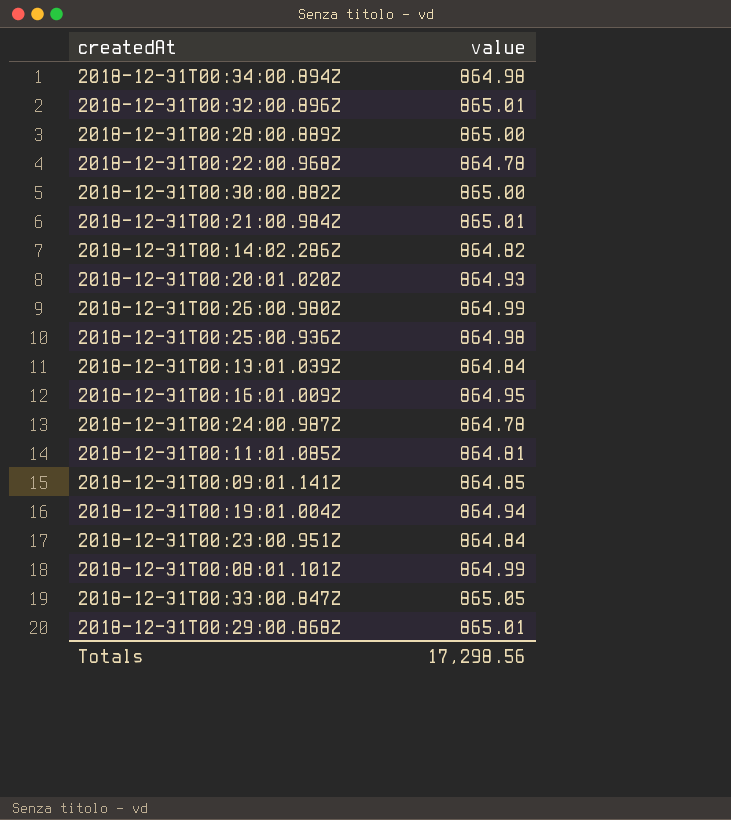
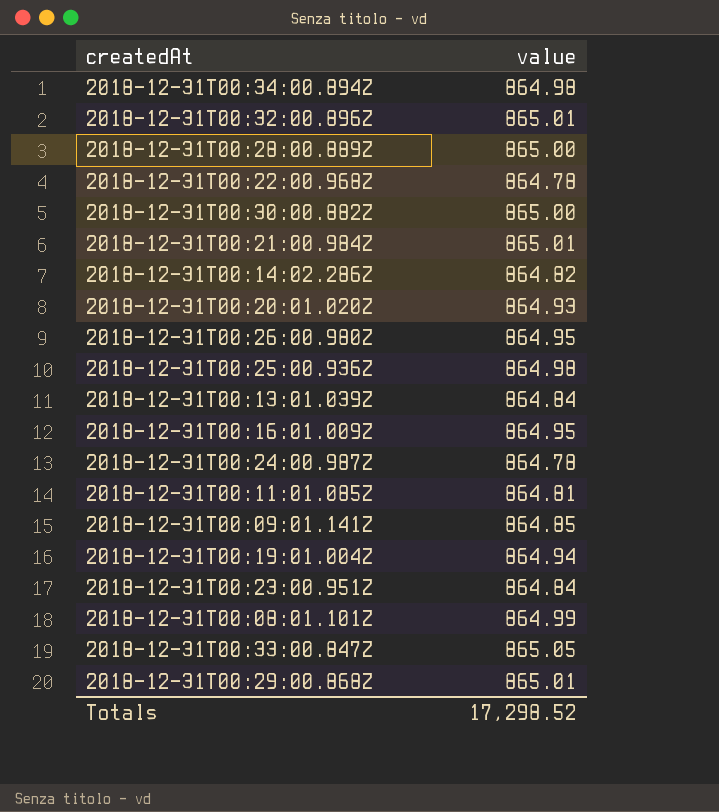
2018-12-31T00:26:00.980Z | value: 864.99 -> 864.95
Totals | value: 17,298.56 -> 17,298.52

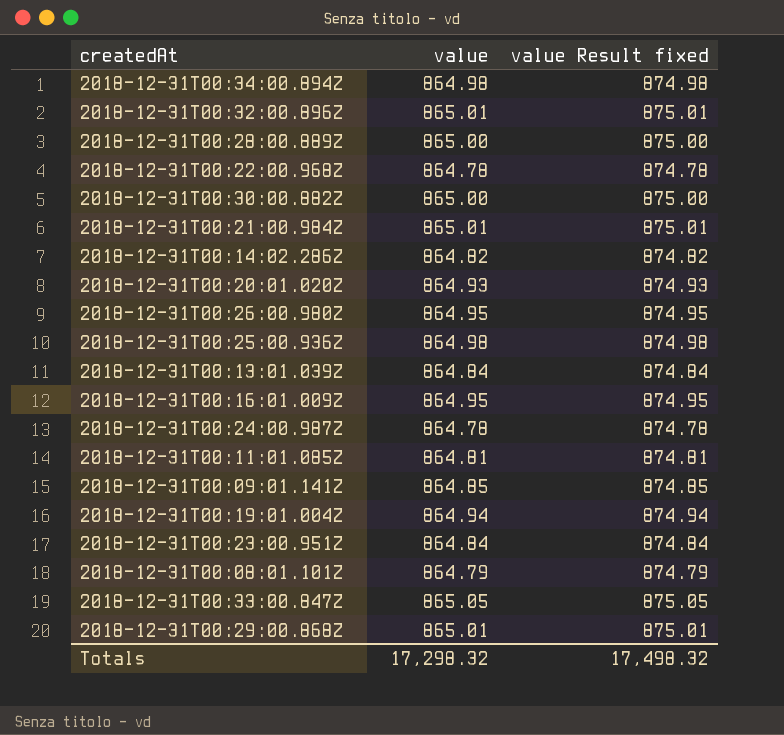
column value Result fixed | formula: none -> [value] + 10
2018-12-31T00:08:01.101Z | value: 864.99 -> 864.79
Totals | value: 17,298.52 -> 17,298.32

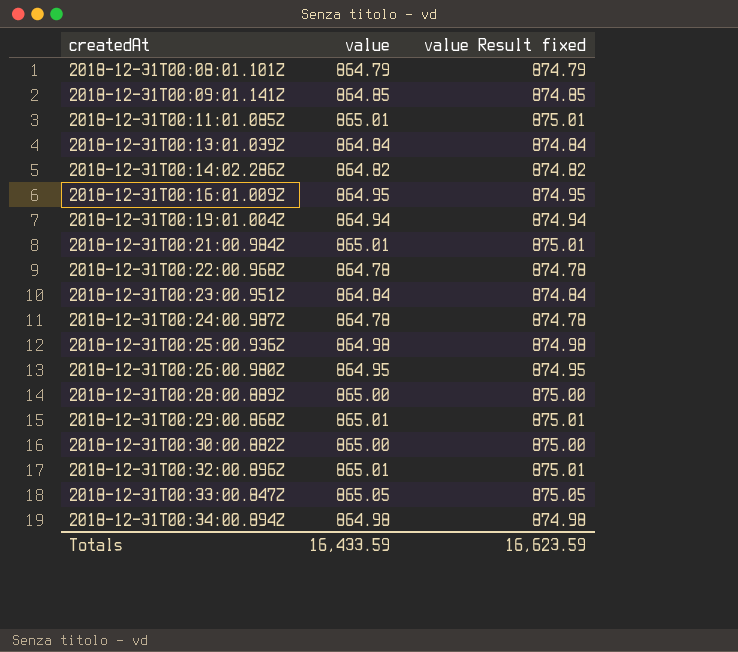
row order: none -> createdAt ascending
row 2018-12-31T00:20:01.020Z: 864.93 | 874.93 -> none
2018-12-31T00:11:01.085Z | value: 864.81 -> 865.01
2018-12-31T00:11:01.085Z | value Result fixed: 874.81 -> 875.01
Totals | value: 17,298.32 -> 16,433.59
Totals | value Result fixed: 17,498.32 -> 16,623.59

